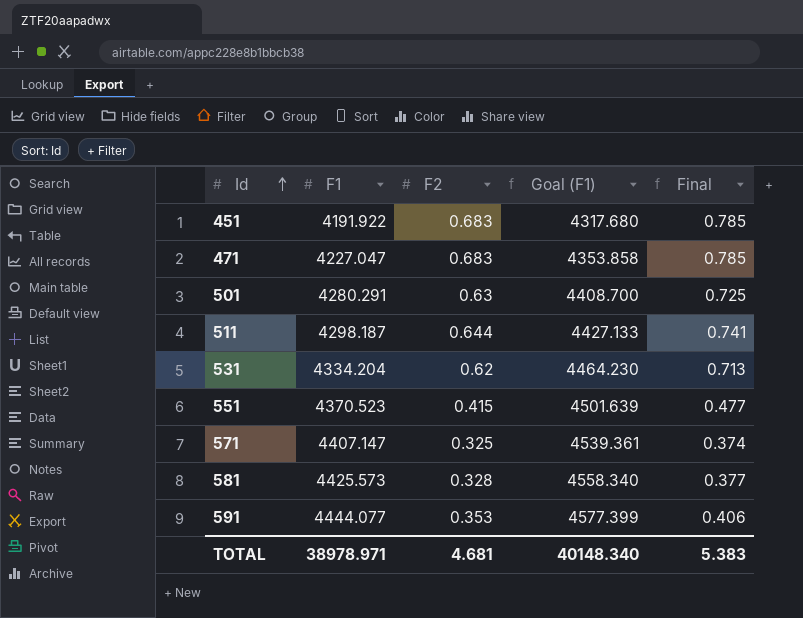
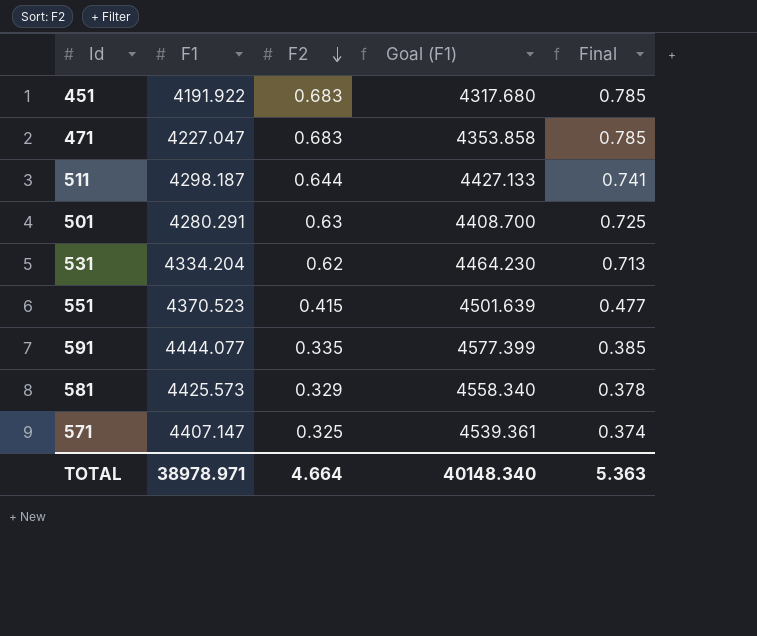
row order: Id ascending -> F2 descending
591 | F2: 0.353 -> 0.335
591 | Final: 0.406 -> 0.385
581 | F2: 0.328 -> 0.329
581 | Final: 0.377 -> 0.378
TOTAL | F2: 4.681 -> 4.664
TOTAL | Final: 5.383 -> 5.363

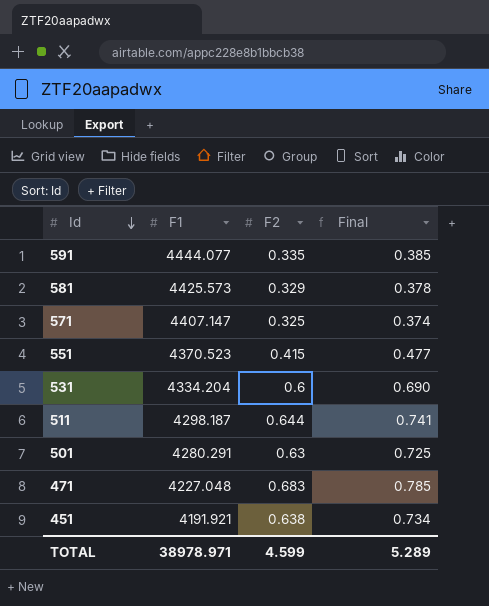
row order: F2 descending -> Id descending
column Goal (F1) | formula: [F1] * 1.03 -> none
531 | F2: 0.62 -> 0.6
531 | Final: 0.713 -> 0.690
471 | F1: 4227.047 -> 4227.048
451 | F1: 4191.922 -> 4191.921
451 | F2: 0.683 -> 0.638
451 | Final: 0.785 -> 0.734
TOTAL | F2: 4.664 -> 4.599
TOTAL | Final: 5.363 -> 5.289

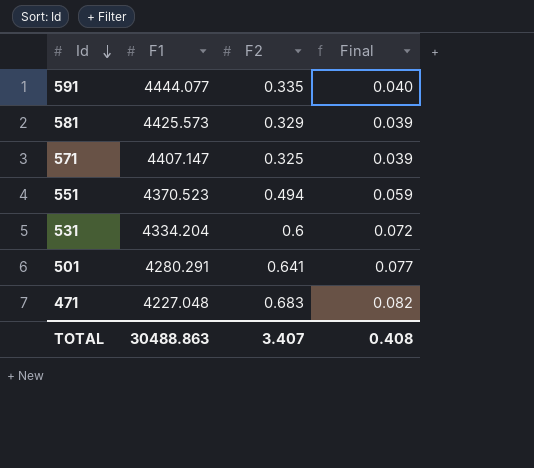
column Final | formula: [F2] * 1.15 -> [F2] * 0.12
row 511: 4298.187 | 0.644 | 0.741 -> none
row 451: 4191.921 | 0.638 | 0.734 -> none
551 | F2: 0.415 -> 0.494
501 | F2: 0.63 -> 0.641
TOTAL | F1: 38978.971 -> 30488.863
TOTAL | F2: 4.599 -> 3.407
TOTAL | Final: 5.289 -> 0.408

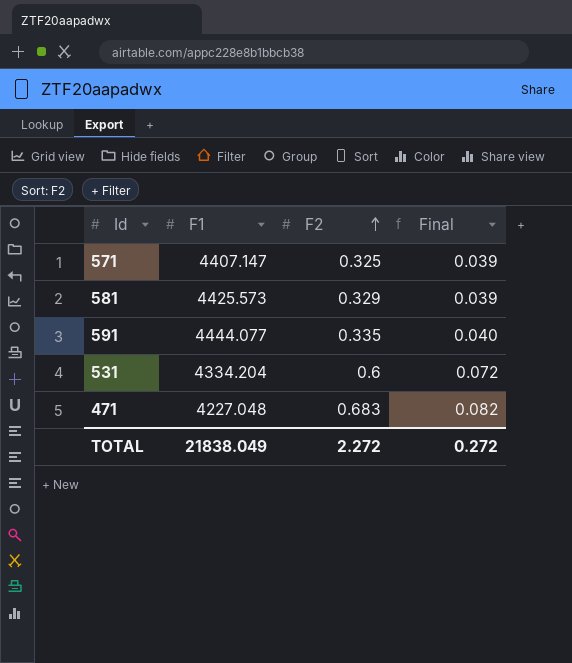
row order: Id descending -> F2 ascending
row 551: 4370.523 | 0.494 | 0.059 -> none
row 501: 4280.291 | 0.641 | 0.077 -> none
TOTAL | F1: 30488.863 -> 21838.049
TOTAL | F2: 3.407 -> 2.272
TOTAL | Final: 0.408 -> 0.272

